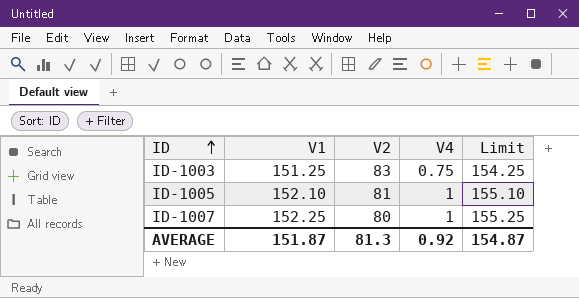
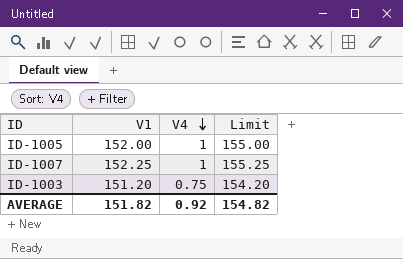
row order: ID ascending -> V4 descending
column V2 | position: 3 -> none
ID-1005 | V1: 152.10 -> 152.00
ID-1005 | Limit: 155.10 -> 155.00
ID-1003 | V1: 151.25 -> 151.20
ID-1003 | Limit: 154.25 -> 154.20
AVERAGE | V1: 151.87 -> 151.82
AVERAGE | Limit: 154.87 -> 154.82

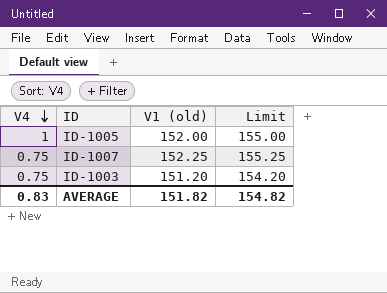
column V4 | position: 3 -> 1
column name: V1 -> V1 (old)
ID-1007 | V4: 1 -> 0.75
AVERAGE | V4: 0.92 -> 0.83

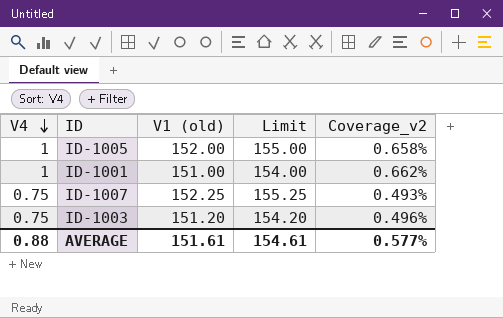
column Coverage_v2 | formula: none -> [V4] / [V1 (old)]
row ID-1001: none -> 1 | 151.00 | 154.00 | 0.662%
AVERAGE | V4: 0.83 -> 0.88
AVERAGE | V1 (old): 151.82 -> 151.61
AVERAGE | Limit: 154.82 -> 154.61

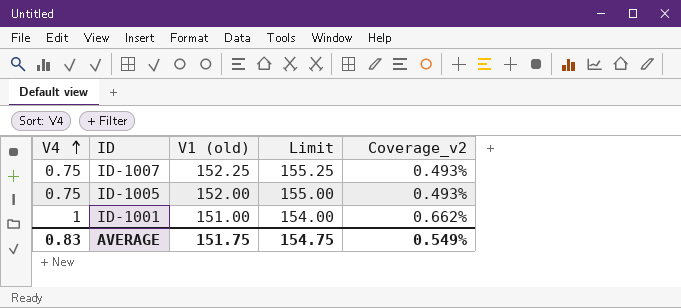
row order: V4 descending -> V4 ascending
row ID-1003: 0.75 | 151.20 | 154.20 | 0.496% -> none
ID-1005 | V4: 1 -> 0.75
ID-1005 | Coverage_v2: 0.658% -> 0.493%
AVERAGE | V4: 0.88 -> 0.83
AVERAGE | V1 (old): 151.61 -> 151.75
AVERAGE | Limit: 154.61 -> 154.75
AVERAGE | Coverage_v2: 0.577% -> 0.549%

